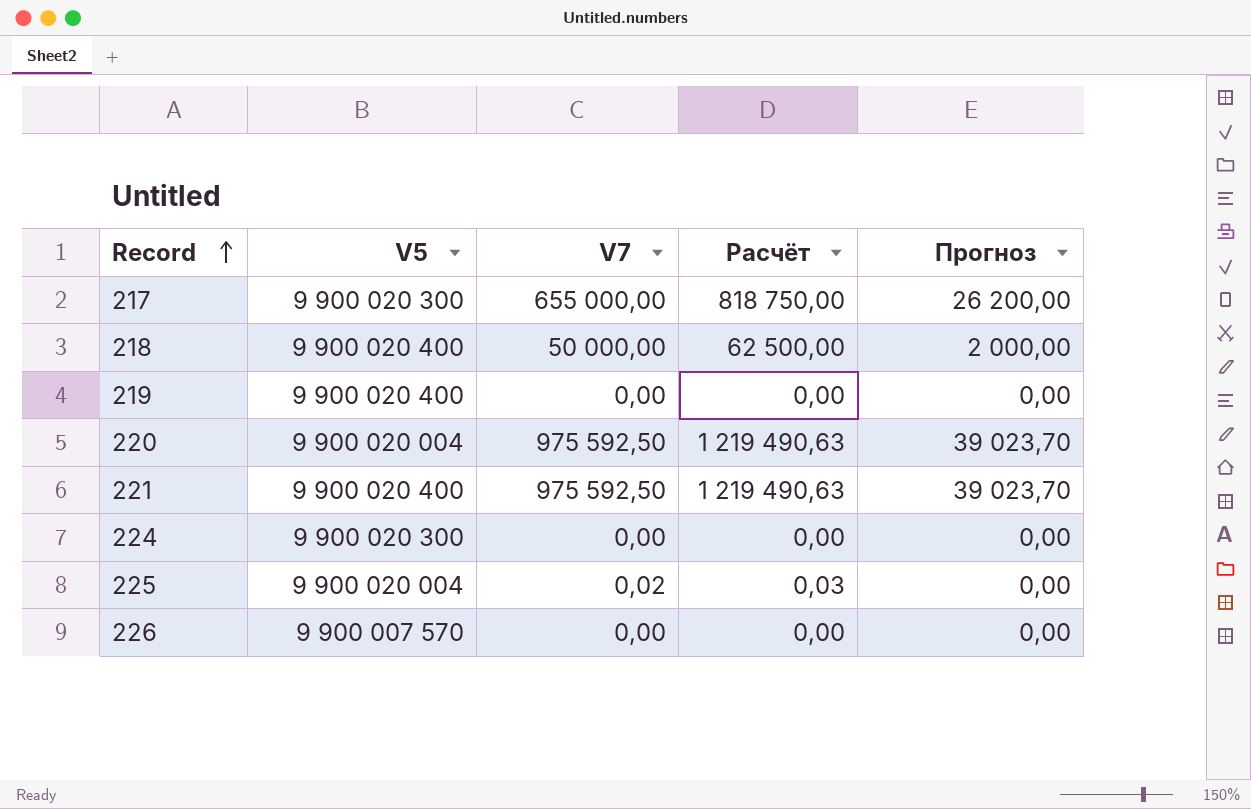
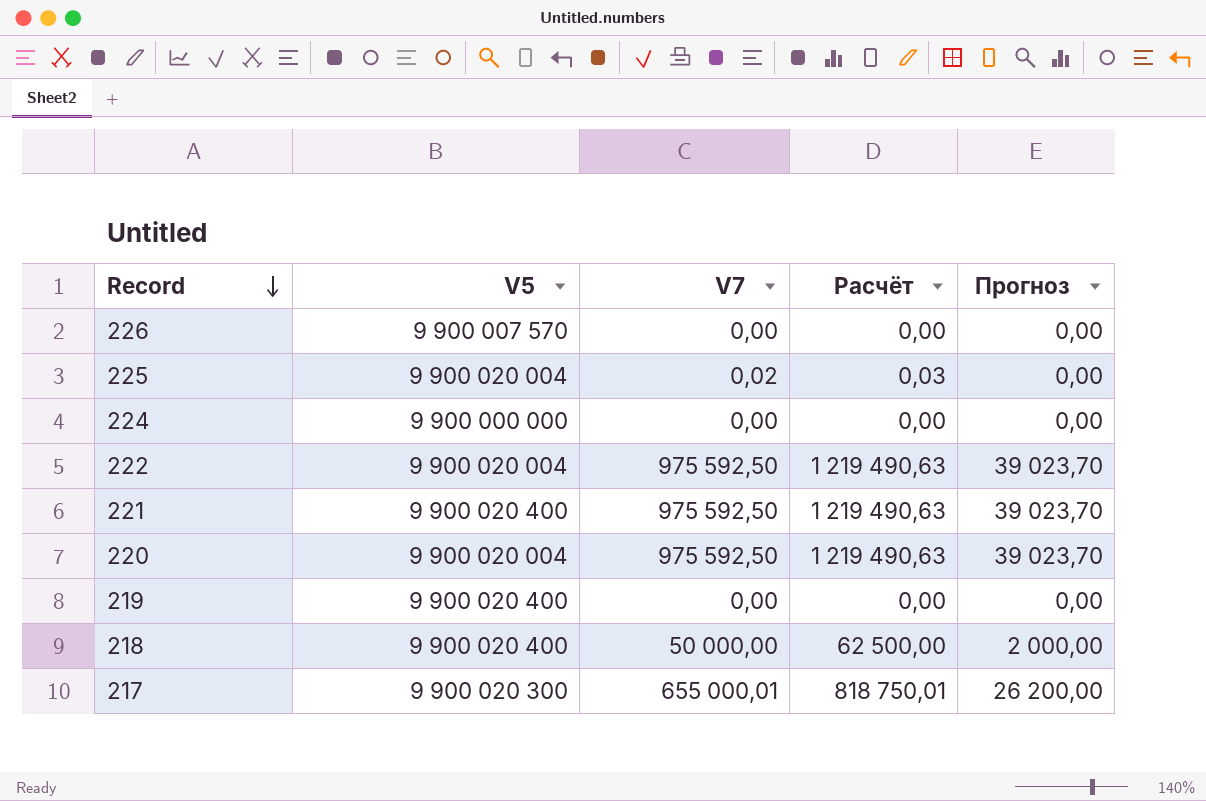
row order: Record ascending -> Record descending
224 | V5: 9 900 020 300 -> 9 900 000 000
row 222: none -> 9 900 020 004 | 975 592,50 | 1 219 490,63 | 39 023,70
217 | V7: 655 000,00 -> 655 000,01
217 | Расчёт: 818 750,00 -> 818 750,01

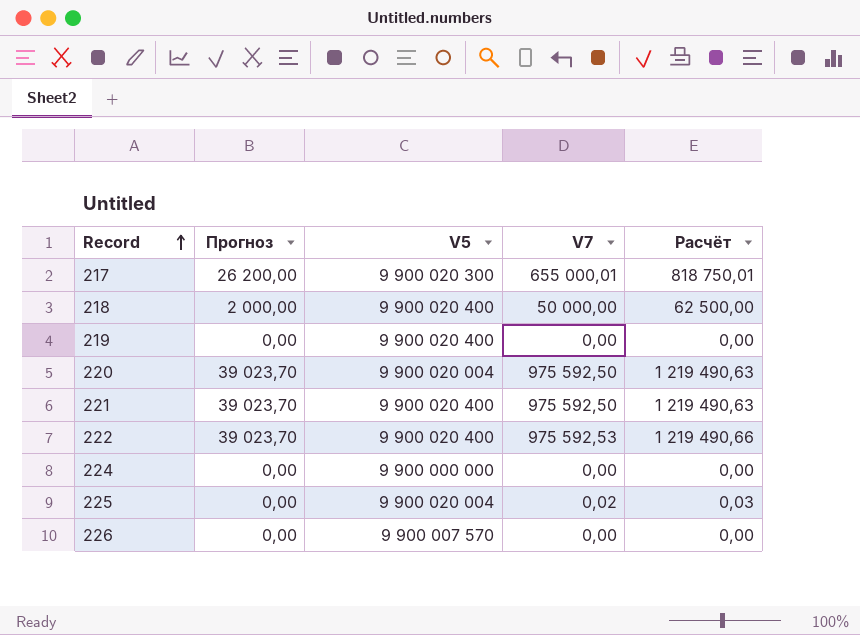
row order: Record descending -> Record ascending
column Прогноз | position: 5 -> 2
222 | V5: 9 900 020 004 -> 9 900 020 400
222 | V7: 975 592,50 -> 975 592,53
222 | Расчёт: 1 219 490,63 -> 1 219 490,66

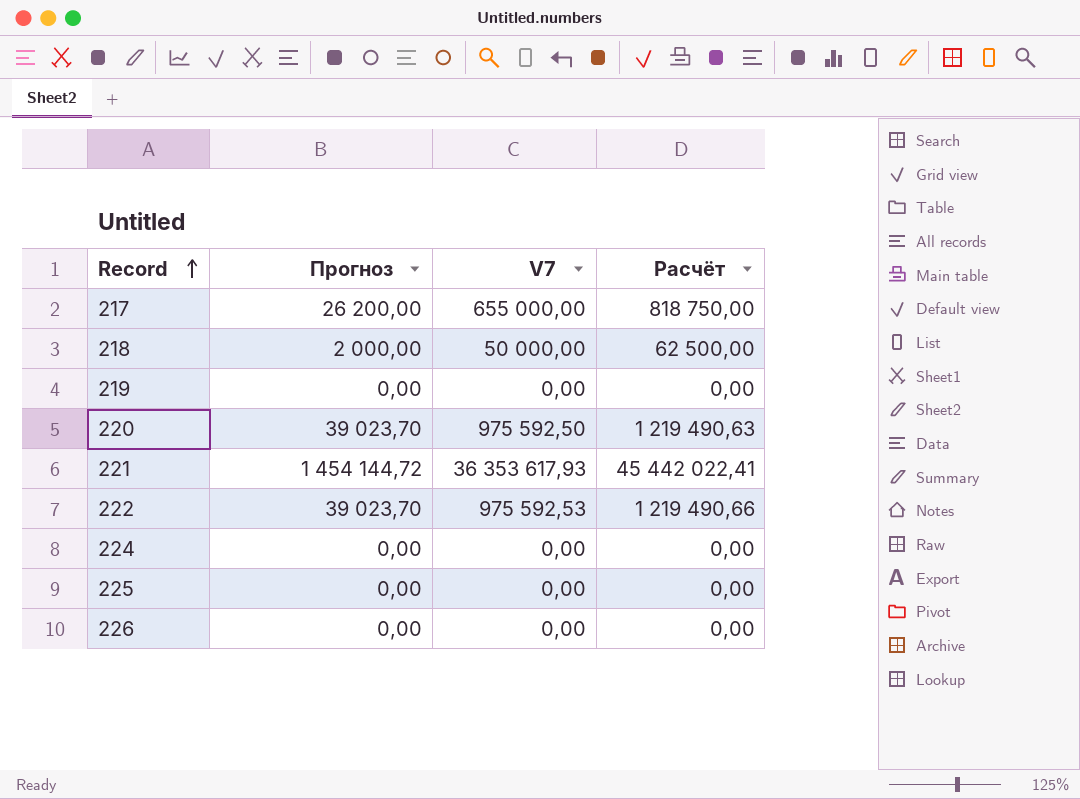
column V5 | position: 3 -> none
217 | V7: 655 000,01 -> 655 000,00
217 | Расчёт: 818 750,01 -> 818 750,00
221 | Прогноз: 39 023,70 -> 1 454 144,72
221 | V7: 975 592,50 -> 36 353 617,93
221 | Расчёт: 1 219 490,63 -> 45 442 022,41
225 | V7: 0,02 -> 0,00
225 | Расчёт: 0,03 -> 0,00

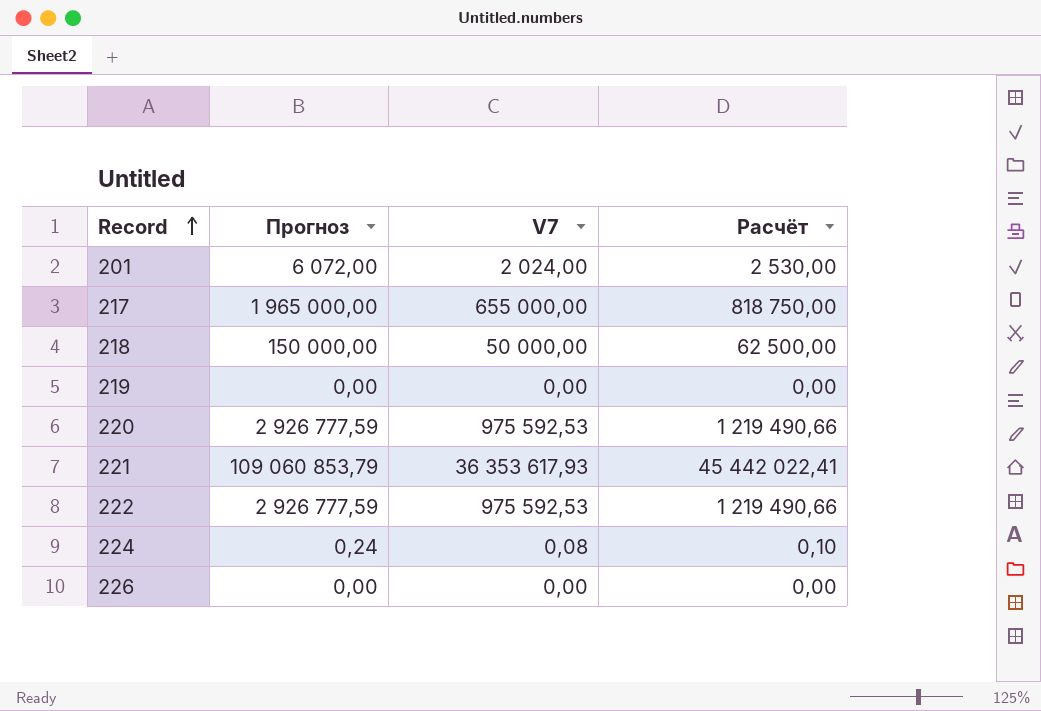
column Прогноз | formula: [V7] * 0,04 -> [V7] * 3
row 225: 0,00 | 0,00 | 0,00 -> none
row 201: none -> 6 072,00 | 2 024,00 | 2 530,00
220 | V7: 975 592,50 -> 975 592,53
220 | Расчёт: 1 219 490,63 -> 1 219 490,66
224 | V7: 0,00 -> 0,08
224 | Расчёт: 0,00 -> 0,10

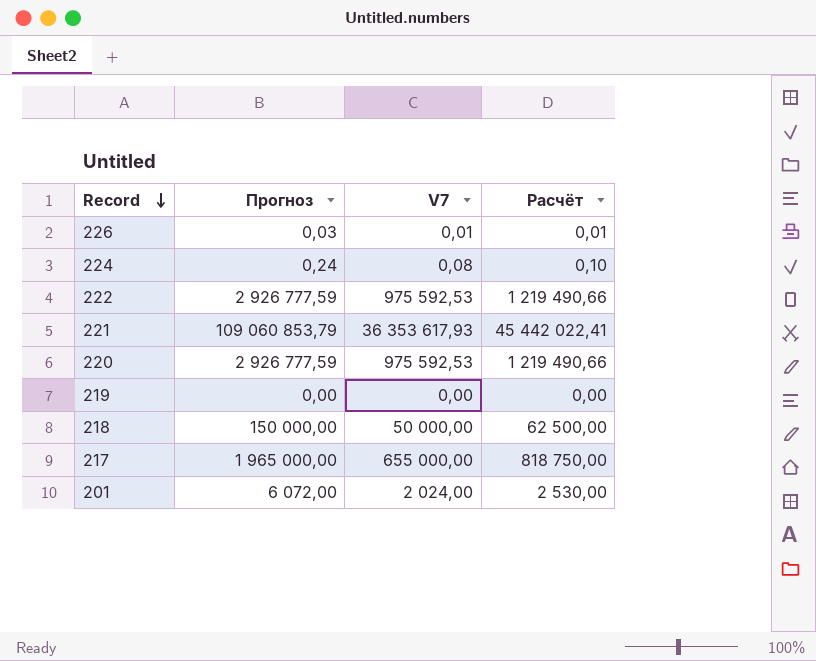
row order: Record ascending -> Record descending
226 | Прогноз: 0,00 -> 0,03
226 | V7: 0,00 -> 0,01
226 | Расчёт: 0,00 -> 0,01

